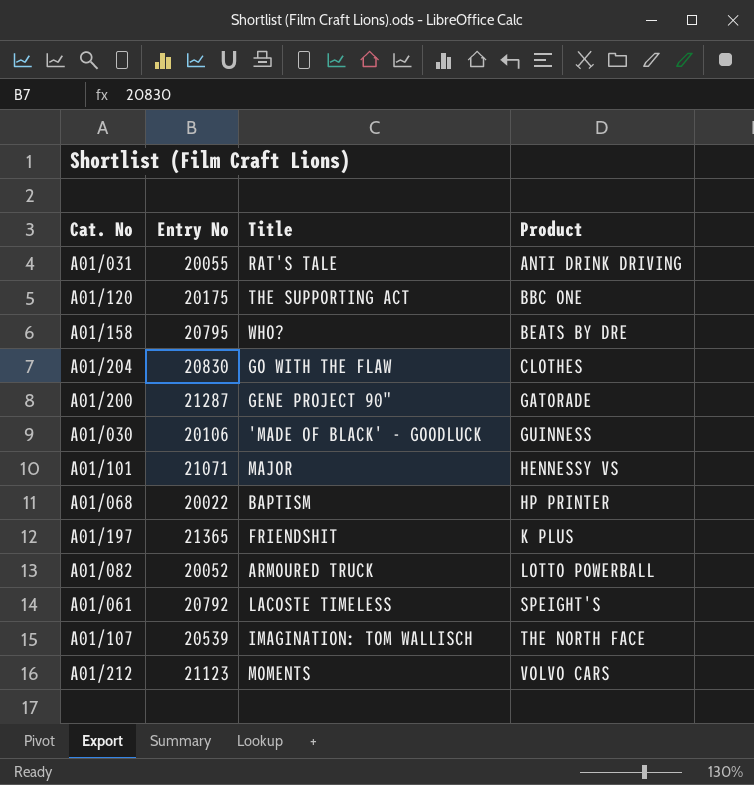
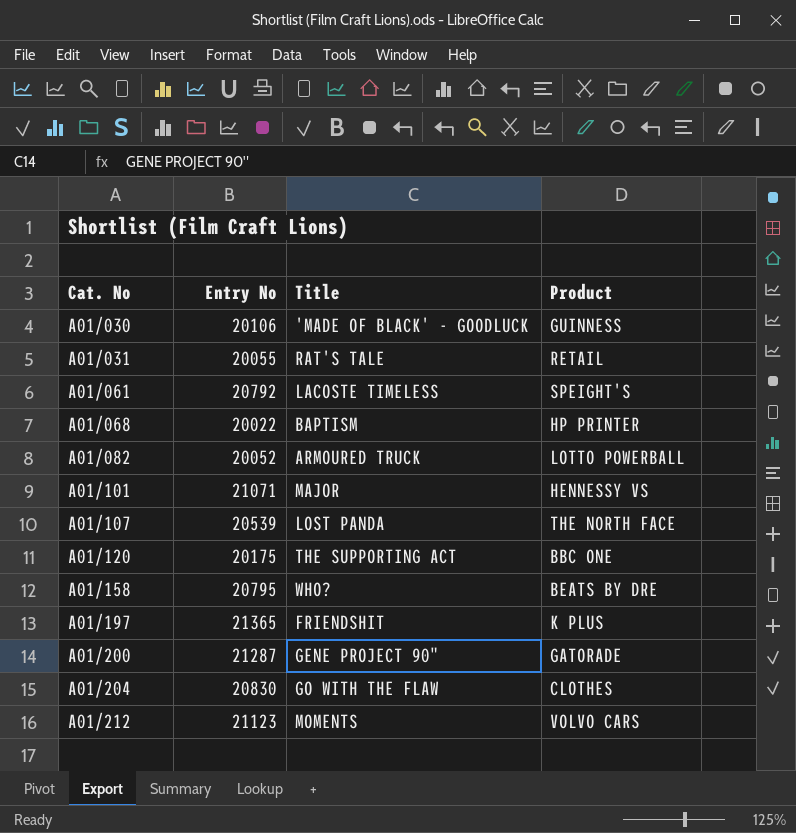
row order: Product ascending -> Cat. No ascending
A01/031 | Product: ANTI DRINK DRIVING -> RETAIL
A01/107 | Title: IMAGINATION: TOM WALLISCH -> LOST PANDA

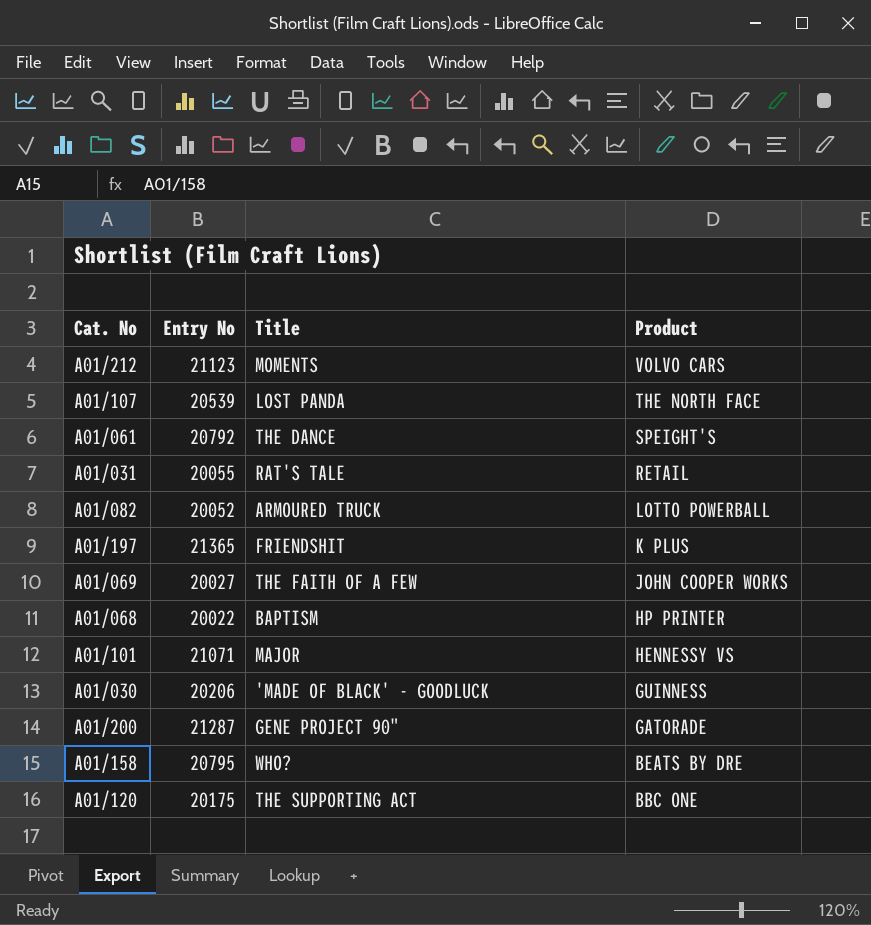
row order: Cat. No ascending -> Product descending
row A01/204: 20830 | GO WITH THE FLAW | CLOTHES -> none
A01/061 | Title: LACOSTE TIMELESS -> THE DANCE
row A01/069: none -> 20027 | THE FAITH OF A FEW | JOHN COOPER WORKS
A01/030 | Entry No: 20106 -> 20206

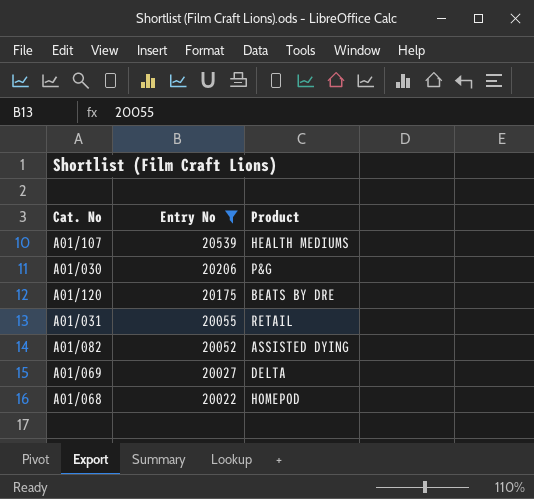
filter: none -> Entry No <= 20539
row order: Product descending -> Entry No descending
column Title | position: 3 -> none
A01/107 | Product: THE NORTH FACE -> HEALTH MEDIUMS
A01/030 | Product: GUINNESS -> P&G
A01/120 | Product: BBC ONE -> BEATS BY DRE
A01/082 | Product: LOTTO POWERBALL -> ASSISTED DYING
A01/069 | Product: JOHN COOPER WORKS -> DELTA
A01/068 | Product: HP PRINTER -> HOMEPOD

